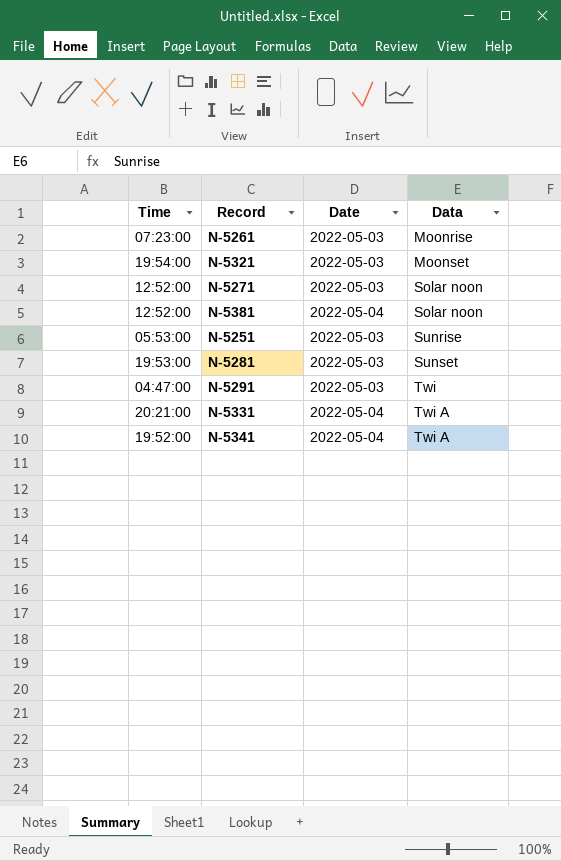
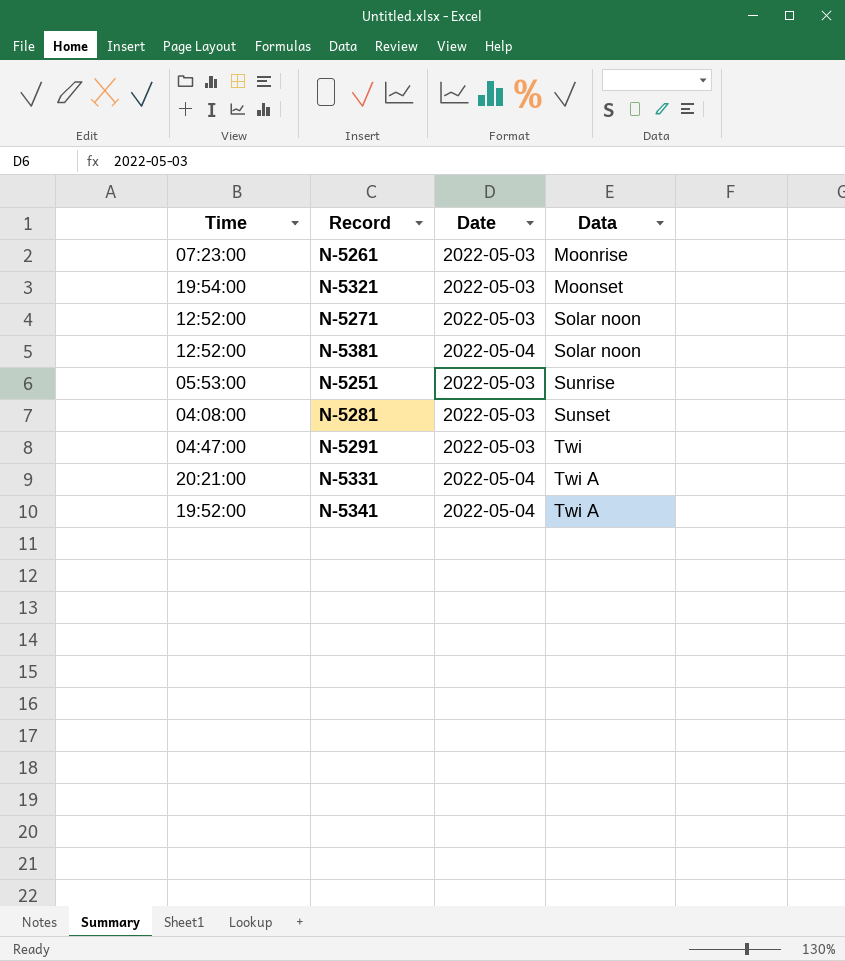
N-5281 | Time: 19:53:00 -> 04:08:00

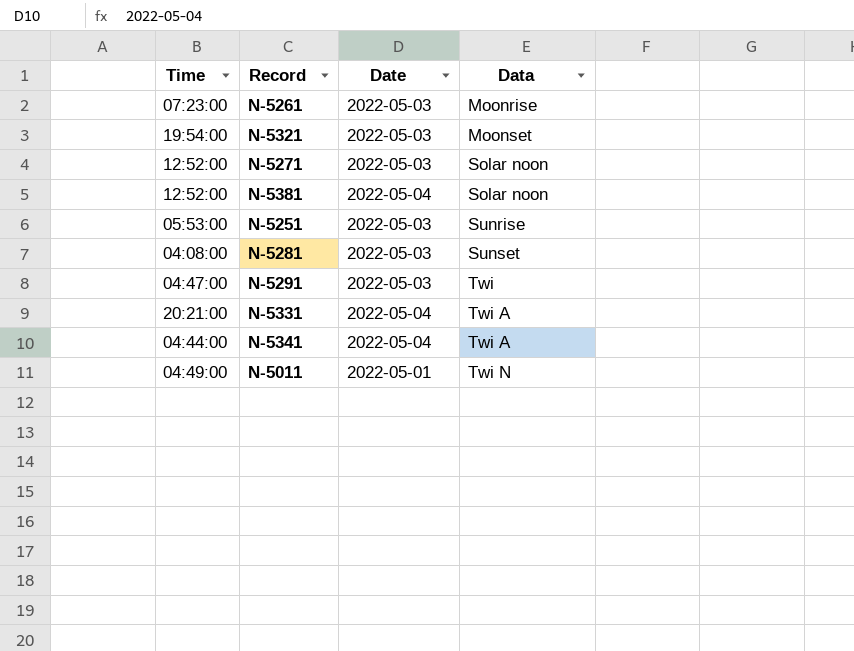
N-5341 | Time: 19:52:00 -> 04:44:00
row N-5011: none -> 04:49:00 | 2022-05-01 | Twi N

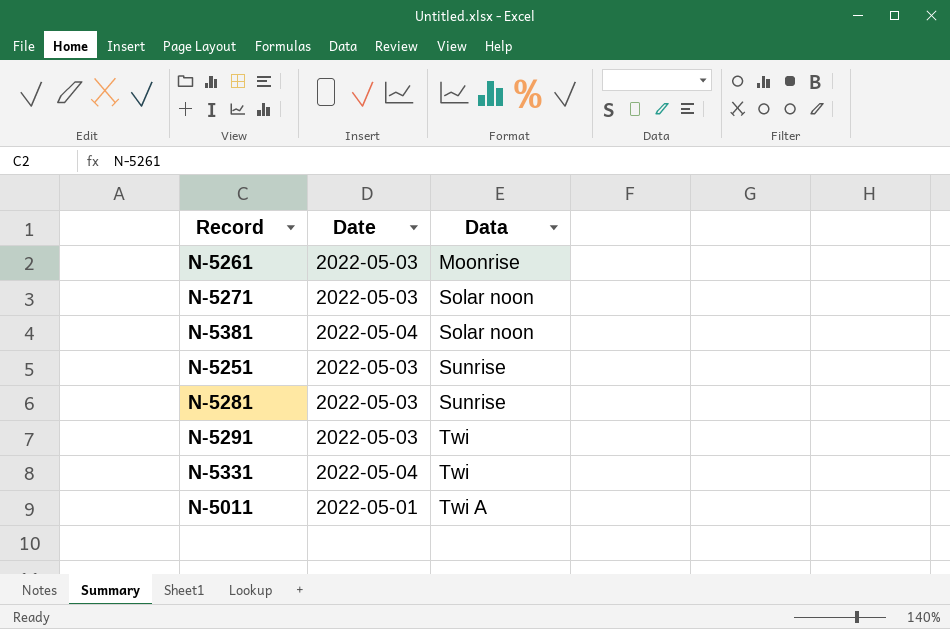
column Time | position: 1 -> none
row N-5321: 19:54:00 | 2022-05-03 | Moonset -> none
row N-5341: 04:44:00 | 2022-05-04 | Twi A -> none
N-5281 | Data: Sunset -> Sunrise
N-5331 | Data: Twi A -> Twi
N-5011 | Data: Twi N -> Twi A

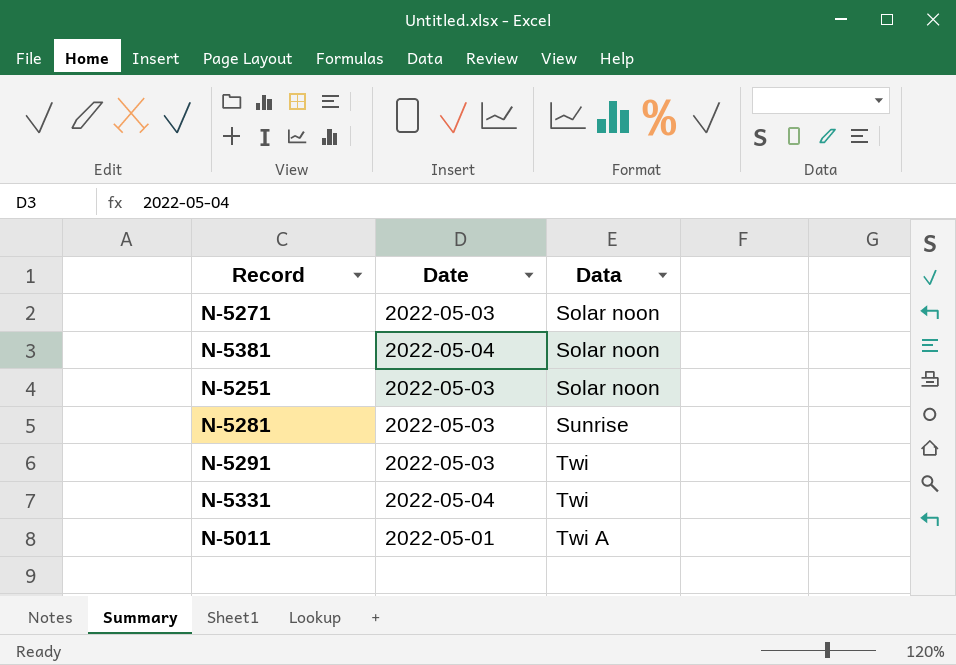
row N-5261: 2022-05-03 | Moonrise -> none
N-5251 | Data: Sunrise -> Solar noon

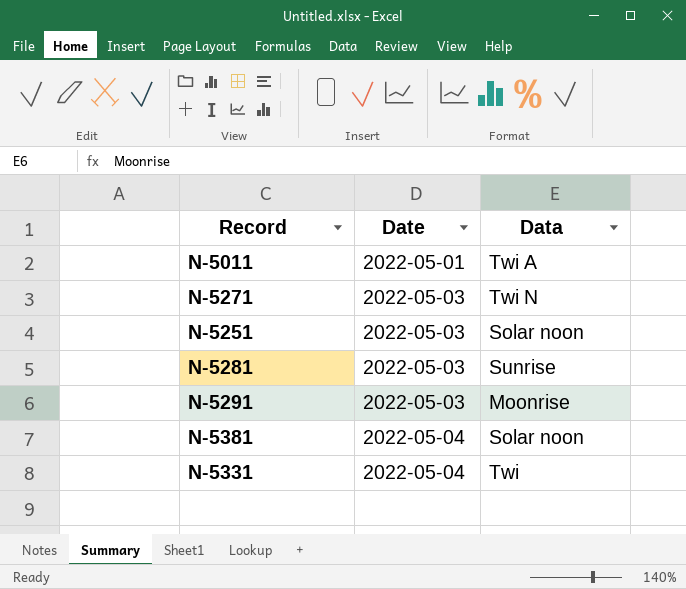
row order: Data ascending -> Date ascending
N-5271 | Data: Solar noon -> Twi N
N-5291 | Data: Twi -> Moonrise

